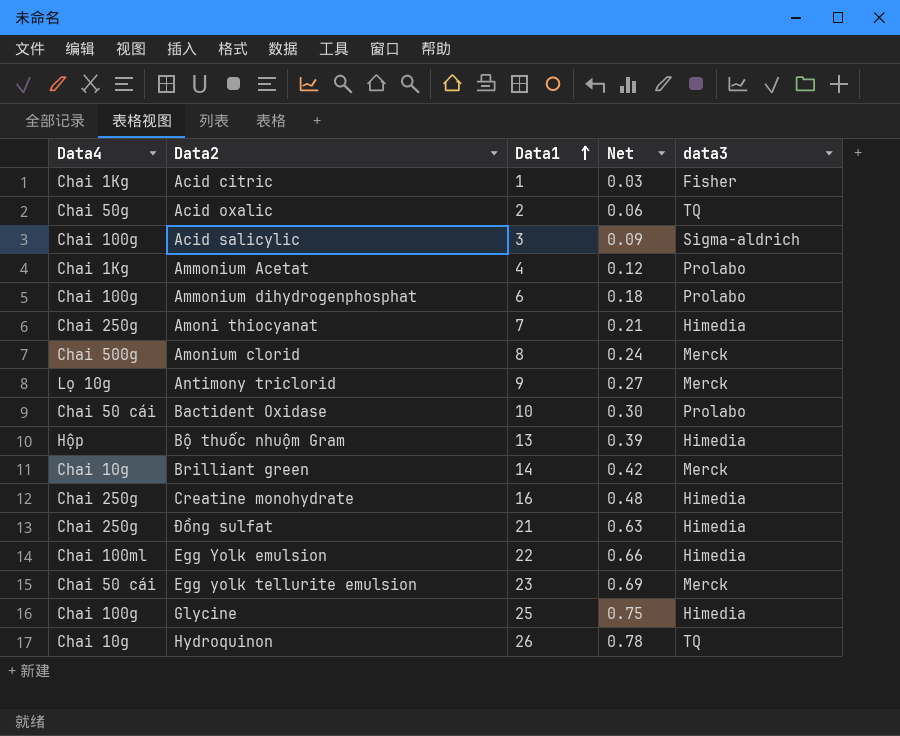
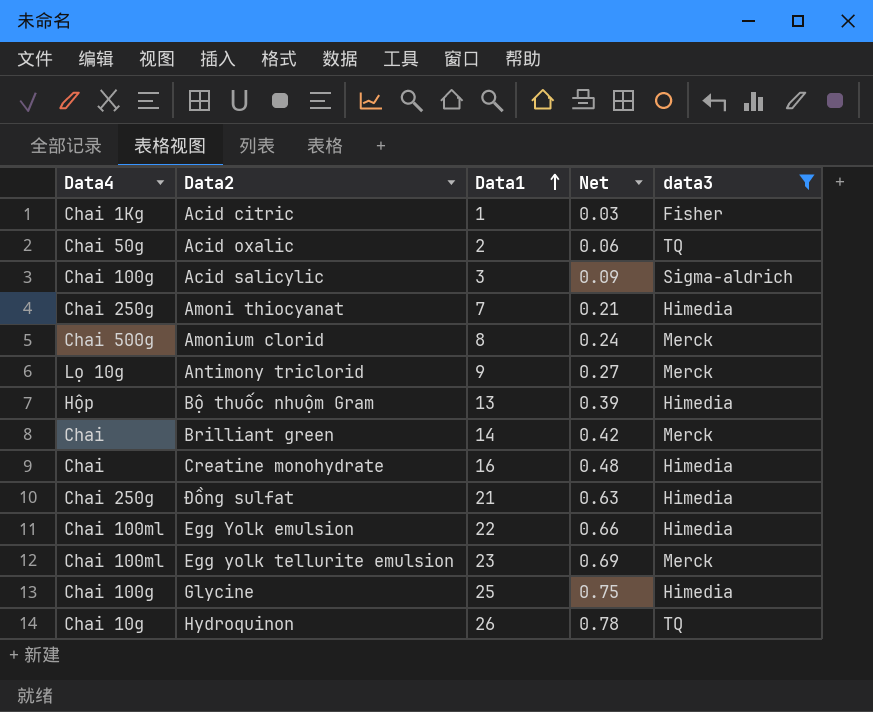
filter: none -> data3 != Prolabo
Brilliant green | Data4: Chai 10g -> Chai
Creatine monohydrate | Data4: Chai 250g -> Chai
Egg yolk tellurite emulsion | Data4: Chai 50 cái -> Chai 100ml

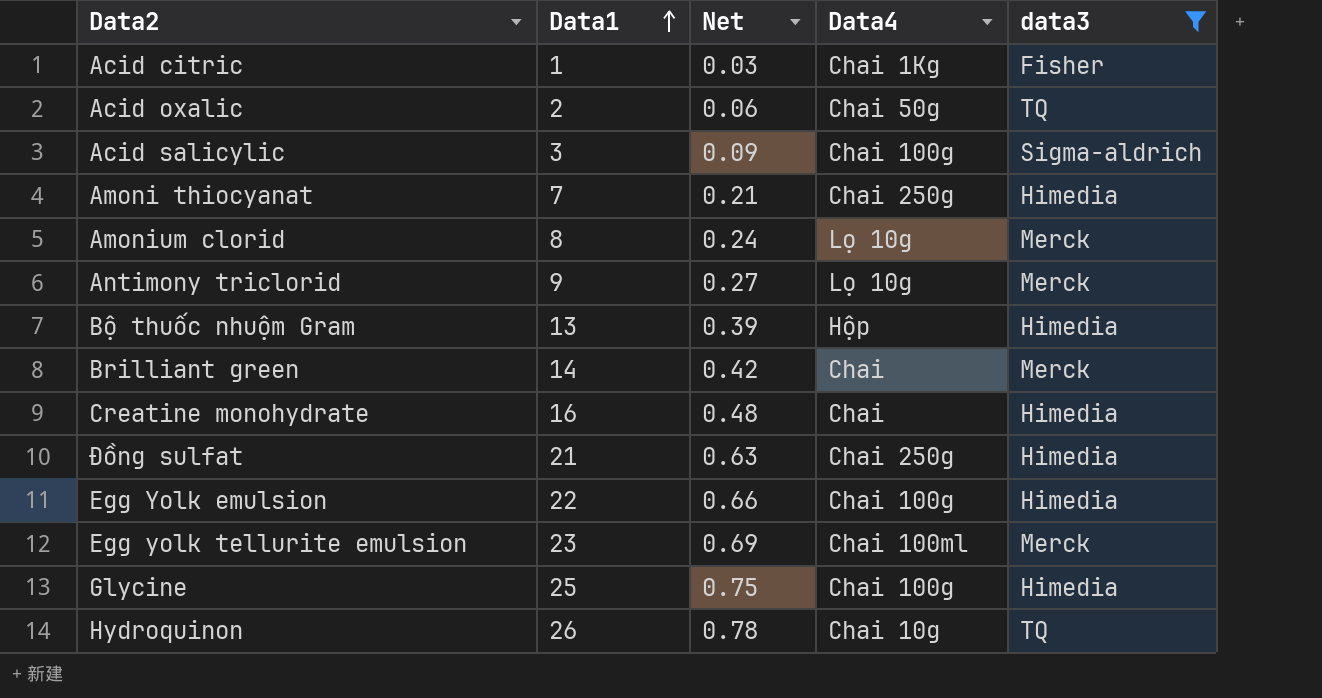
column Data4 | position: 1 -> 4
Amonium clorid | Data4: Chai 500g -> Lọ 10g
Egg Yolk emulsion | Data4: Chai 100ml -> Chai 100g

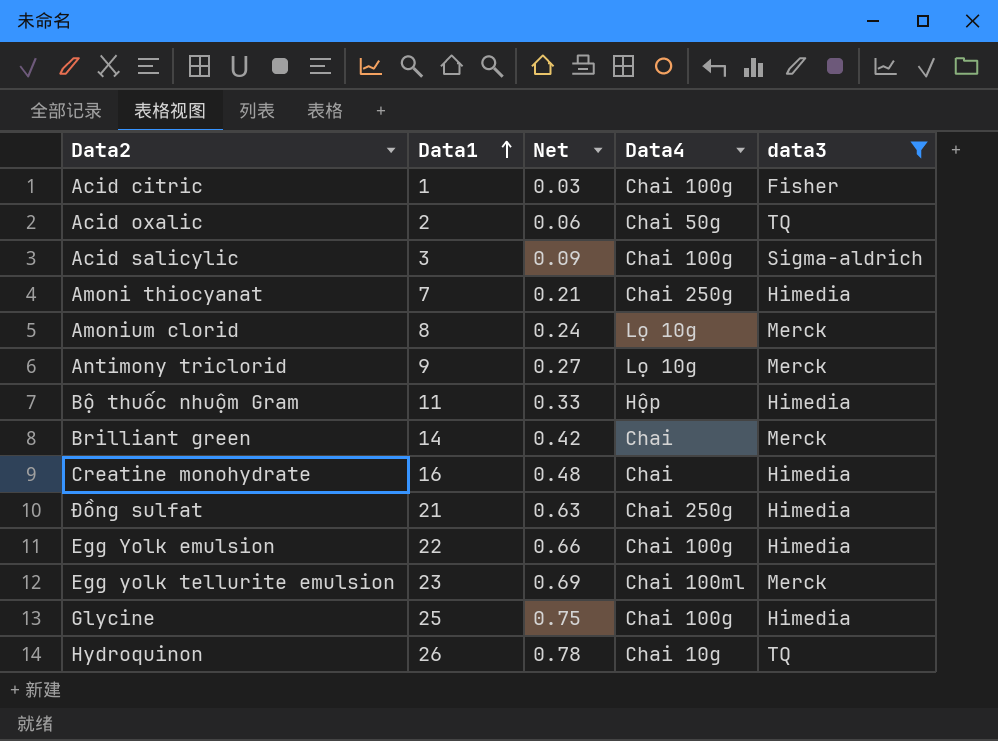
Acid citric | Data4: Chai 1Kg -> Chai 100g
Bộ thuốc nhuộm Gram | Data1: 13 -> 11
Bộ thuốc nhuộm Gram | Net: 0.39 -> 0.33

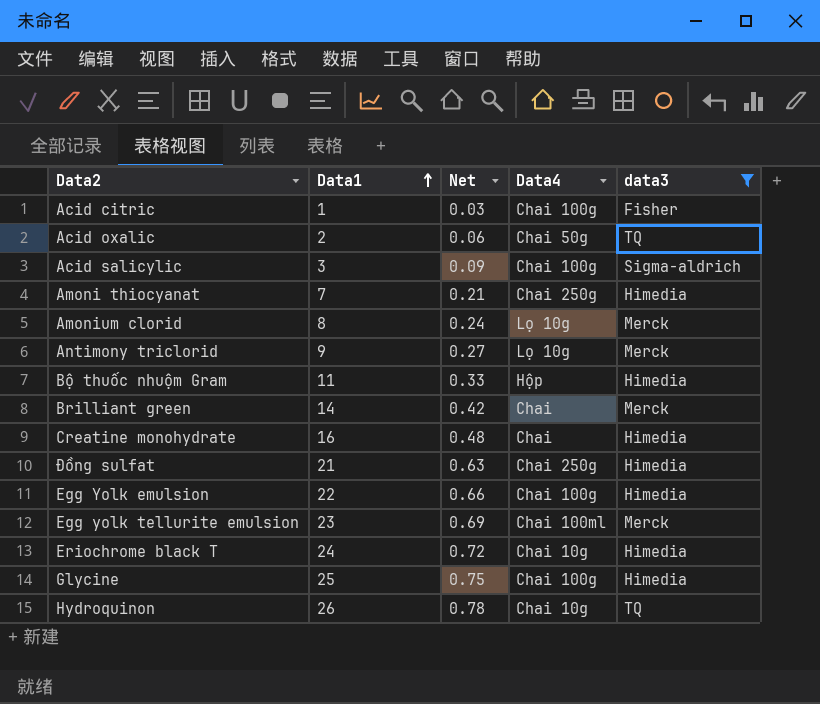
row Eriochrome black T: none -> 24 | 0.72 | Chai 10g | Himedia

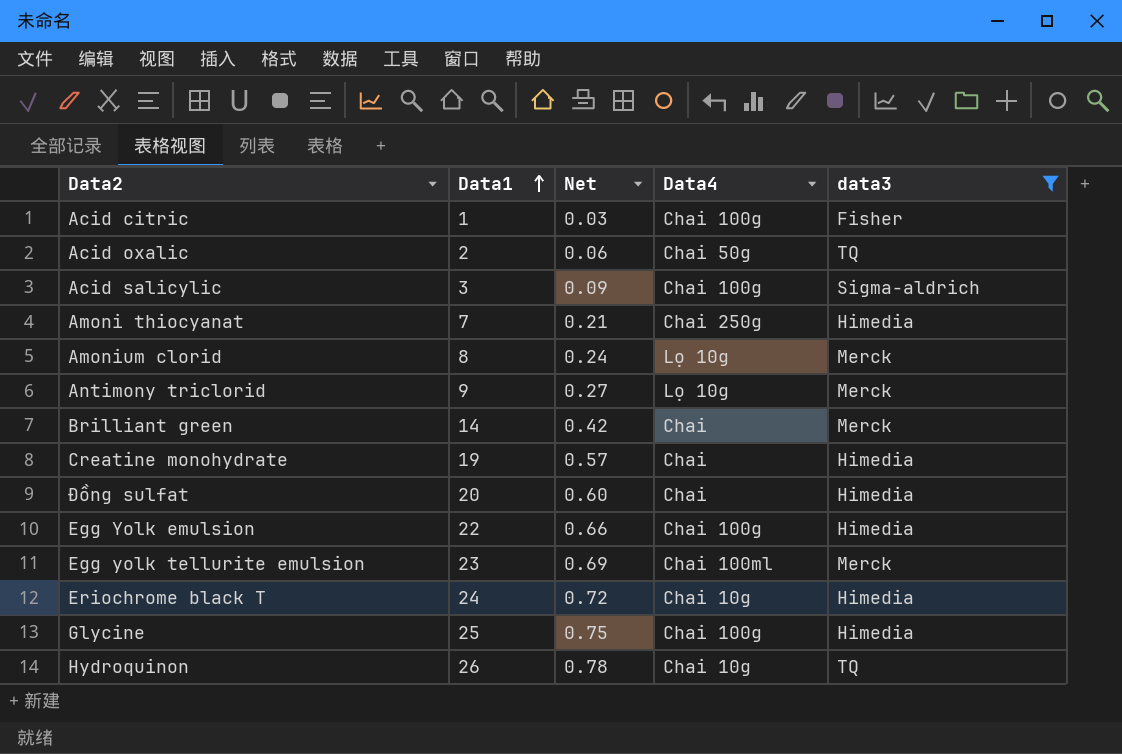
row Bộ thuốc nhuộm Gram: 11 | 0.33 | Hộp | Himedia -> none
Creatine monohydrate | Data1: 16 -> 19
Creatine monohydrate | Net: 0.48 -> 0.57
Đồng sulfat | Data1: 21 -> 20
Đồng sulfat | Net: 0.63 -> 0.60
Đồng sulfat | Data4: Chai 250g -> Chai

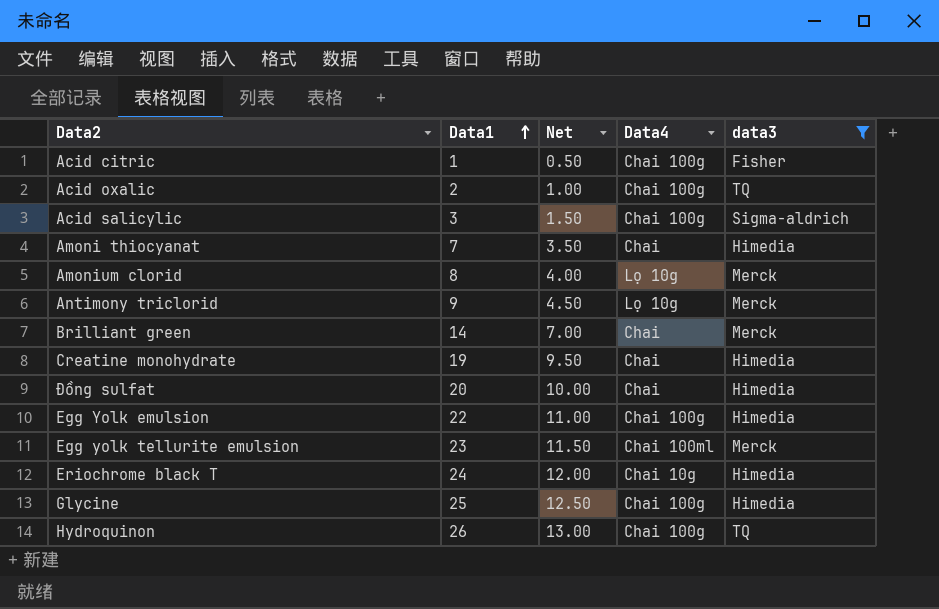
column Net | formula: [Data1] * 0.03 -> [Data1] * 0.5
Acid oxalic | Data4: Chai 50g -> Chai 100g
Amoni thiocyanat | Data4: Chai 250g -> Chai
Hydroquinon | Data4: Chai 10g -> Chai 100g

